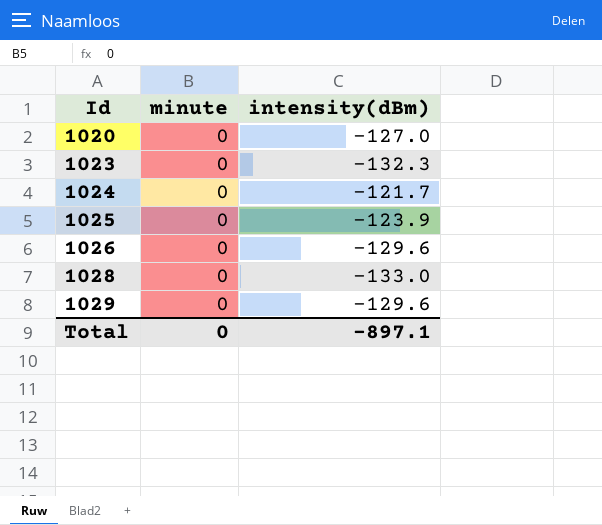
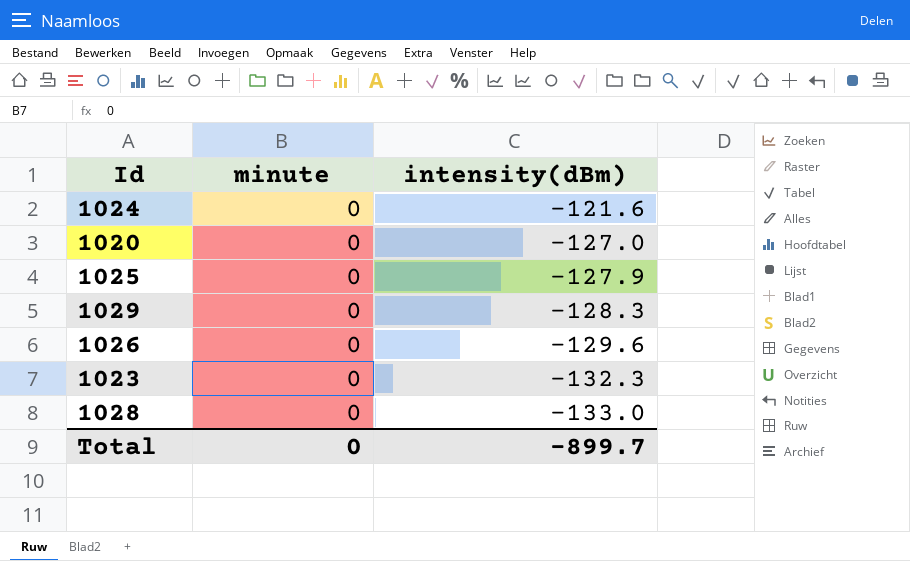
row order: Id ascending -> intensity(dBm) descending
1024 | intensity(dBm): -121.7 -> -121.6
1025 | intensity(dBm): -123.9 -> -127.9
1029 | intensity(dBm): -129.6 -> -128.3
Total | intensity(dBm): -897.1 -> -899.7

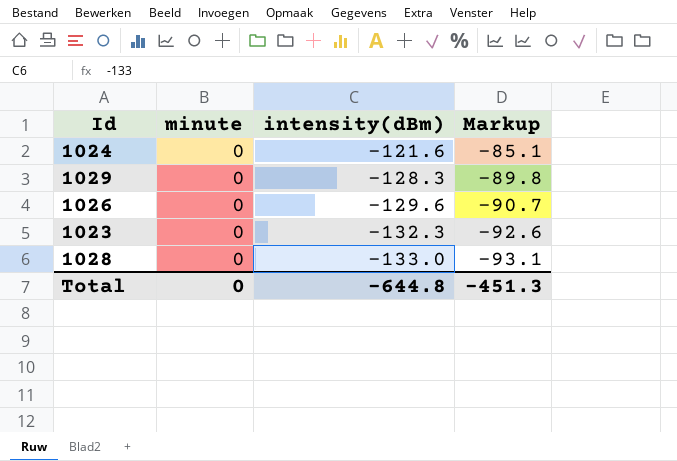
column Markup | formula: none -> [intensity(dBm)] * 0.7
row 1020: 0 | -127.0 -> none
row 1025: 0 | -127.9 -> none
Total | intensity(dBm): -899.7 -> -644.8

